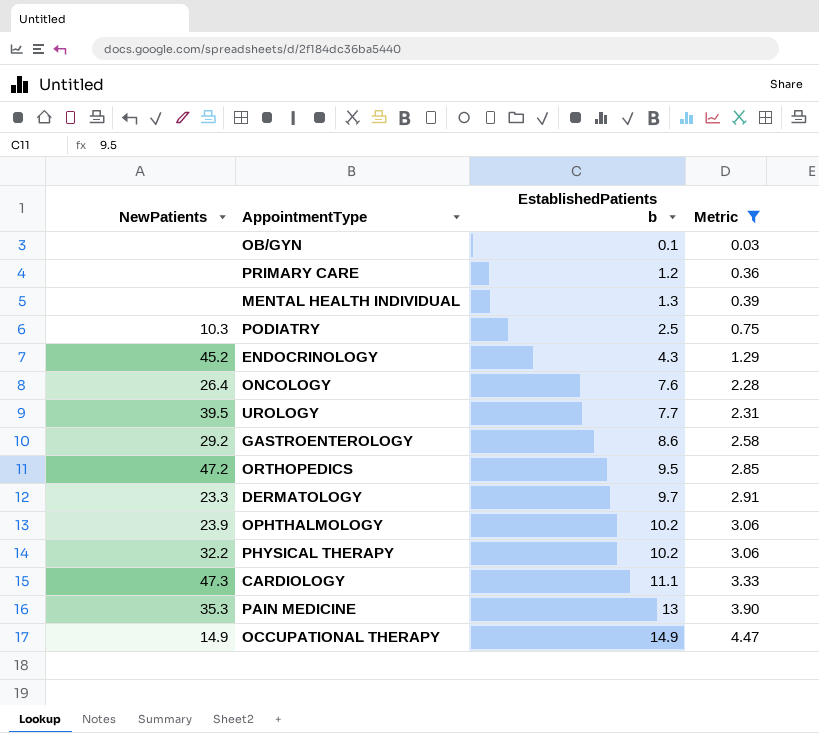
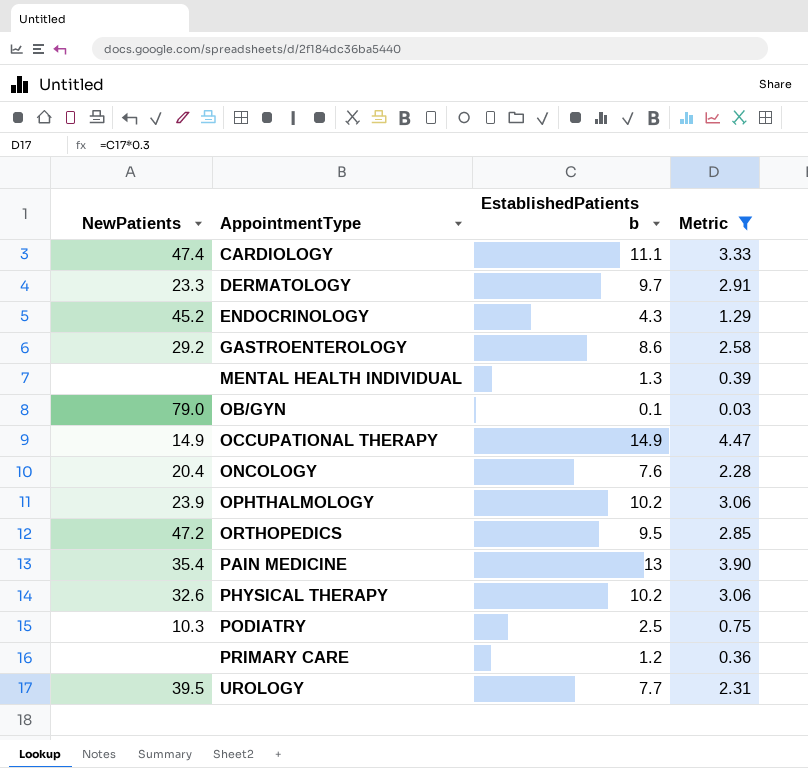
row order: EstablishedPatients b ascending -> AppointmentType ascending
CARDIOLOGY | NewPatients: 47.3 -> 47.4
OB/GYN | NewPatients: none -> 79.0
ONCOLOGY | NewPatients: 26.4 -> 20.4
PAIN MEDICINE | NewPatients: 35.3 -> 35.4
PHYSICAL THERAPY | NewPatients: 32.2 -> 32.6

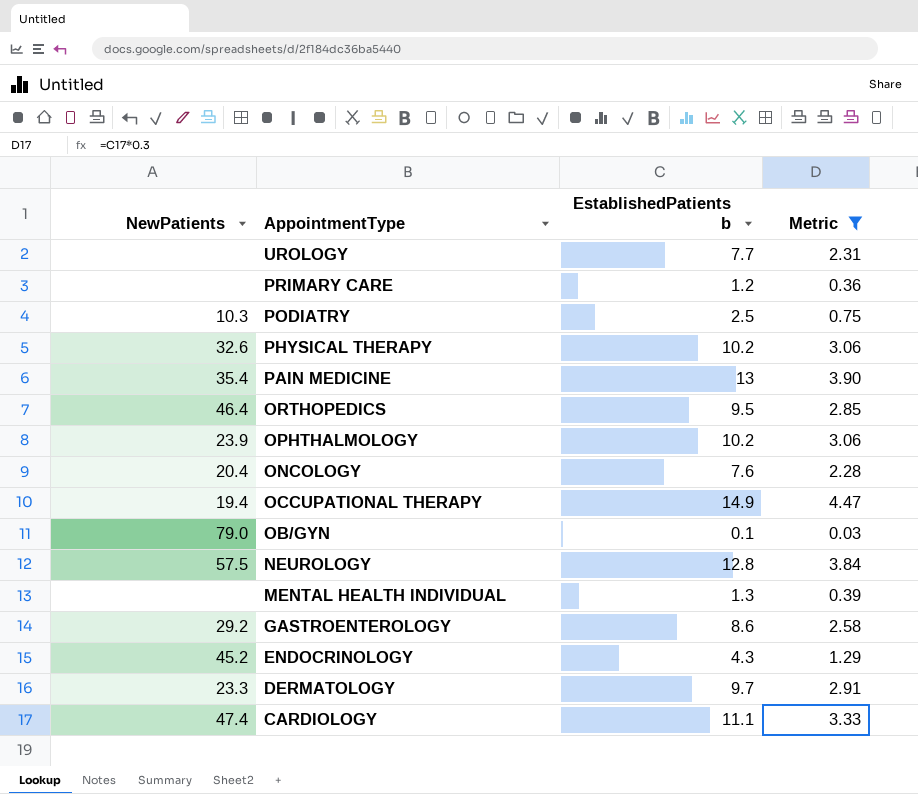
row order: AppointmentType ascending -> AppointmentType descending
UROLOGY | NewPatients: 39.5 -> none
ORTHOPEDICS | NewPatients: 47.2 -> 46.4
OCCUPATIONAL THERAPY | NewPatients: 14.9 -> 19.4
row NEUROLOGY: none -> 57.5 | 12.8 | 3.84

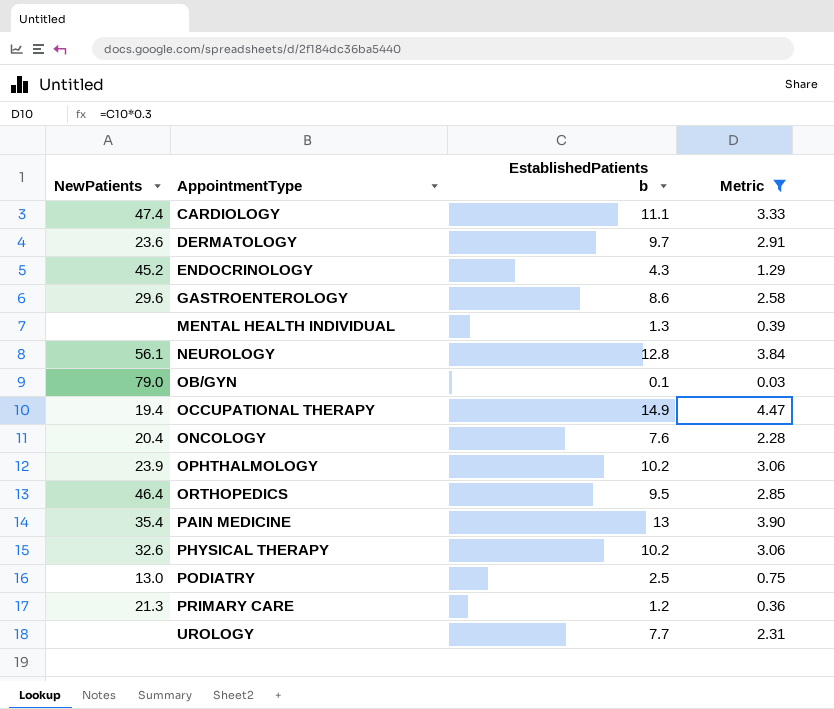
row order: AppointmentType descending -> AppointmentType ascending
DERMATOLOGY | NewPatients: 23.3 -> 23.6
GASTROENTEROLOGY | NewPatients: 29.2 -> 29.6
NEUROLOGY | NewPatients: 57.5 -> 56.1
PODIATRY | NewPatients: 10.3 -> 13.0
PRIMARY CARE | NewPatients: none -> 21.3

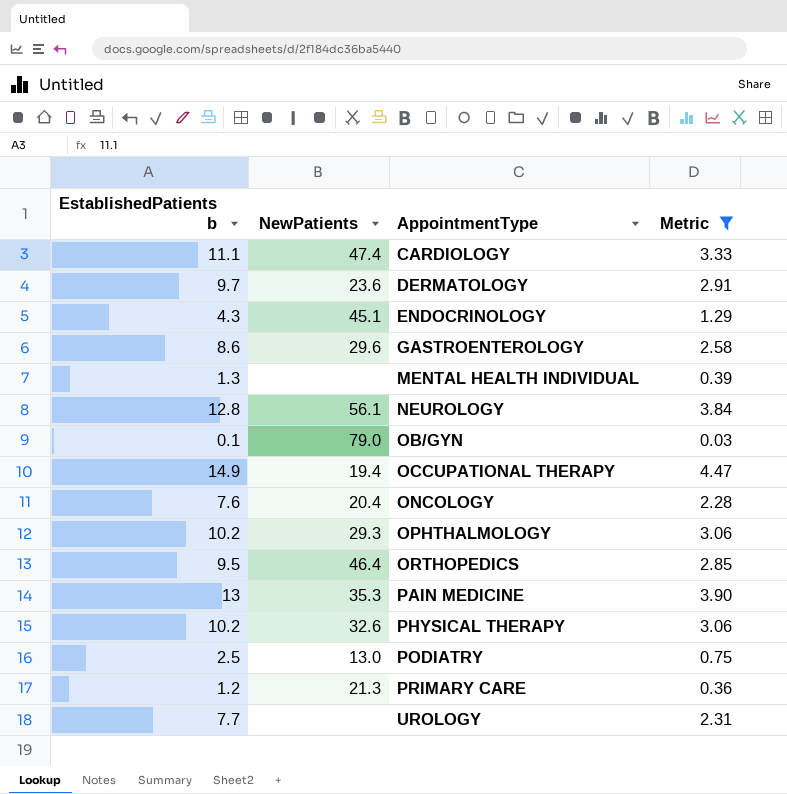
column EstablishedPatients b | position: 3 -> 1
ENDOCRINOLOGY | NewPatients: 45.2 -> 45.1
OPHTHALMOLOGY | NewPatients: 23.9 -> 29.3
PAIN MEDICINE | NewPatients: 35.4 -> 35.3

